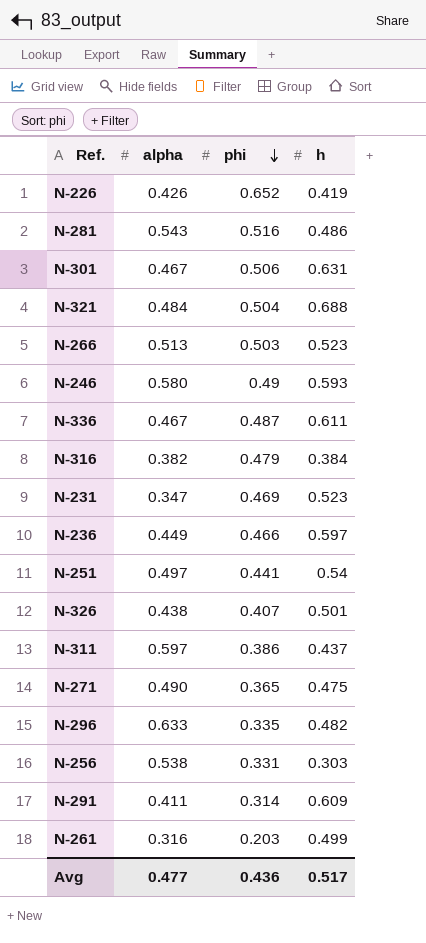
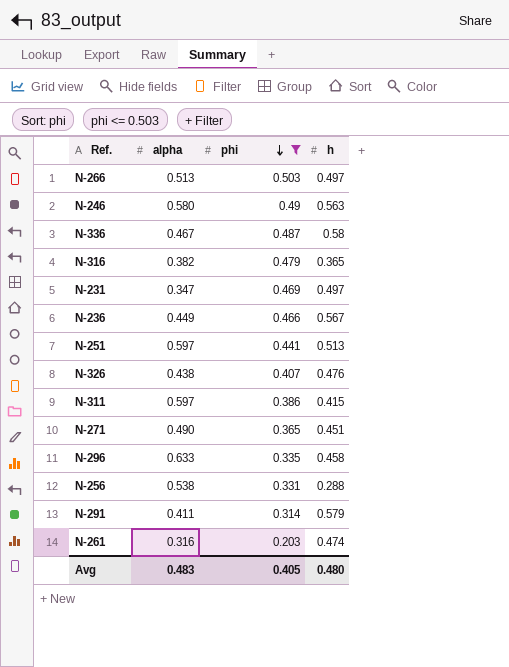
filter: none -> phi <= 0.503
N-266 | h: 0.523 -> 0.497
N-246 | h: 0.593 -> 0.563
N-336 | h: 0.611 -> 0.58
N-316 | h: 0.384 -> 0.365
N-231 | h: 0.523 -> 0.497
N-236 | h: 0.597 -> 0.567
N-251 | alpha: 0.497 -> 0.597
N-251 | h: 0.54 -> 0.513
N-326 | h: 0.501 -> 0.476
N-311 | h: 0.437 -> 0.415
N-271 | h: 0.475 -> 0.451
N-296 | h: 0.482 -> 0.458
N-256 | h: 0.303 -> 0.288
N-291 | h: 0.609 -> 0.579
N-261 | h: 0.499 -> 0.474
Avg | alpha: 0.477 -> 0.483
Avg | phi: 0.436 -> 0.405
Avg | h: 0.517 -> 0.480

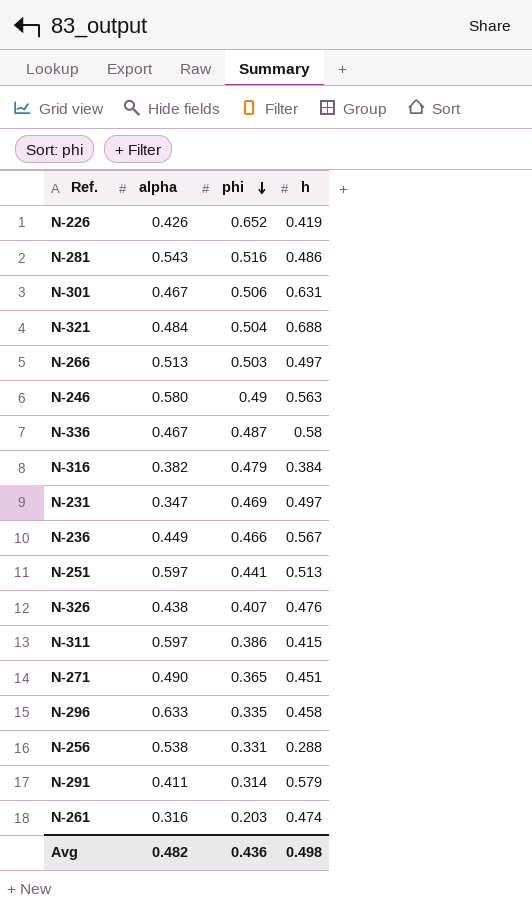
filter: phi <= 0.503 -> none
N-316 | h: 0.365 -> 0.384
Avg | alpha: 0.483 -> 0.482
Avg | phi: 0.405 -> 0.436
Avg | h: 0.480 -> 0.498

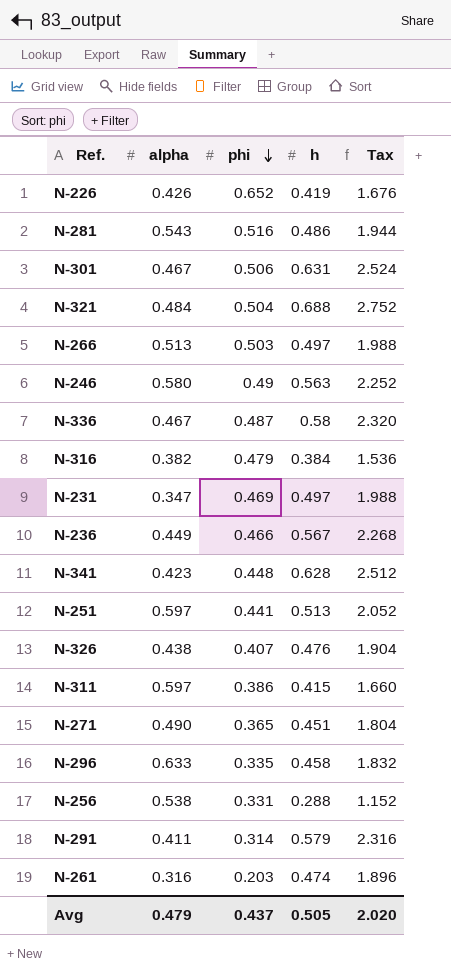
column Tax | formula: none -> [h] * 4
row N-341: none -> 0.423 | 0.448 | 0.628 | 2.512
Avg | alpha: 0.482 -> 0.479
Avg | phi: 0.436 -> 0.437
Avg | h: 0.498 -> 0.505

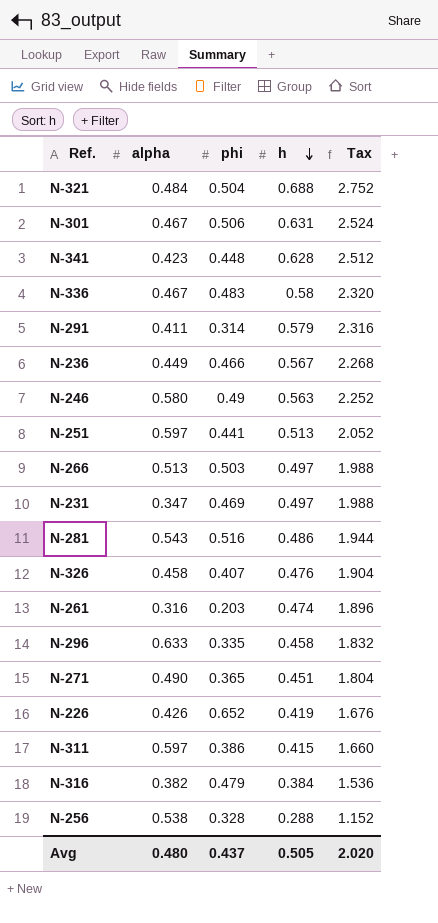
row order: phi descending -> h descending
N-336 | phi: 0.487 -> 0.483
N-326 | alpha: 0.438 -> 0.458
N-256 | phi: 0.331 -> 0.328
Avg | alpha: 0.479 -> 0.480

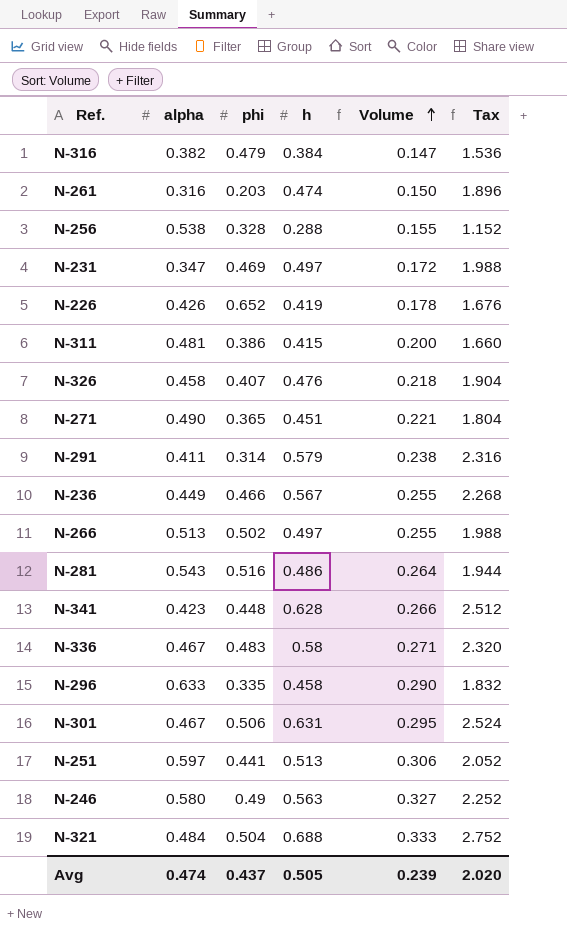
row order: h descending -> Volume ascending
column Volume | formula: none -> [alpha] * [h]
N-311 | alpha: 0.597 -> 0.481
N-266 | phi: 0.503 -> 0.502
Avg | alpha: 0.480 -> 0.474

